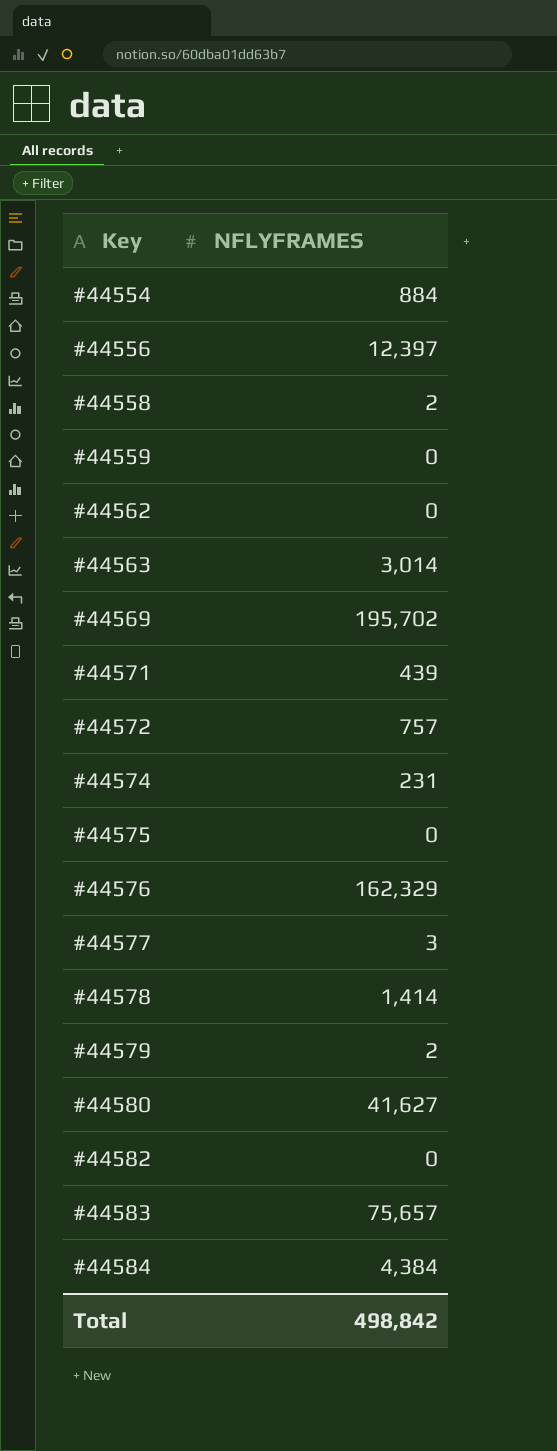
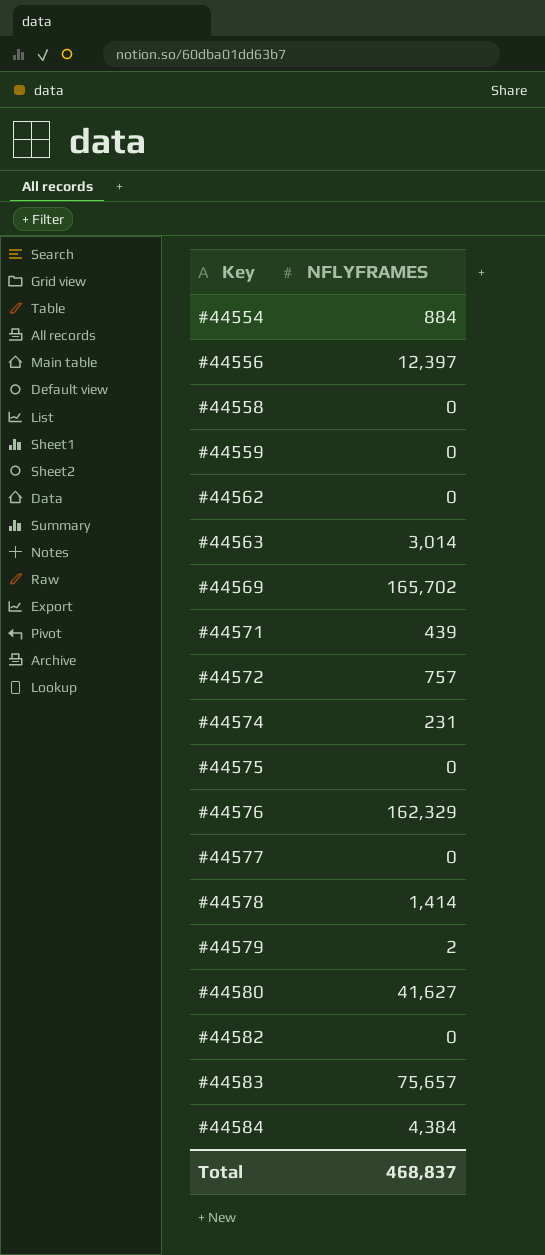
#44558 | NFLYFRAMES: 2 -> 0
#44569 | NFLYFRAMES: 195,702 -> 165,702
#44577 | NFLYFRAMES: 3 -> 0
Total | NFLYFRAMES: 498,842 -> 468,837

